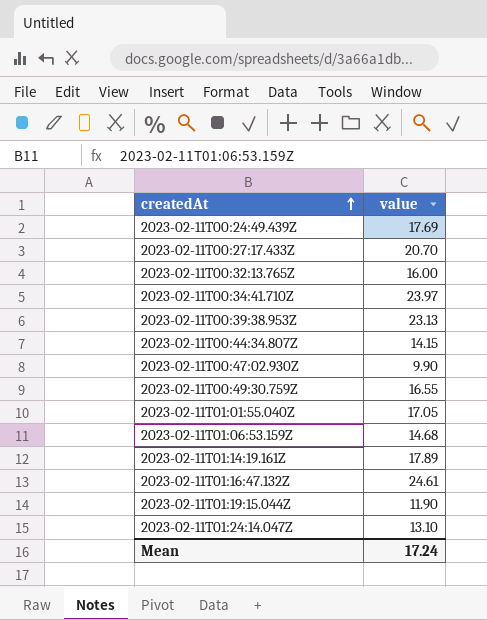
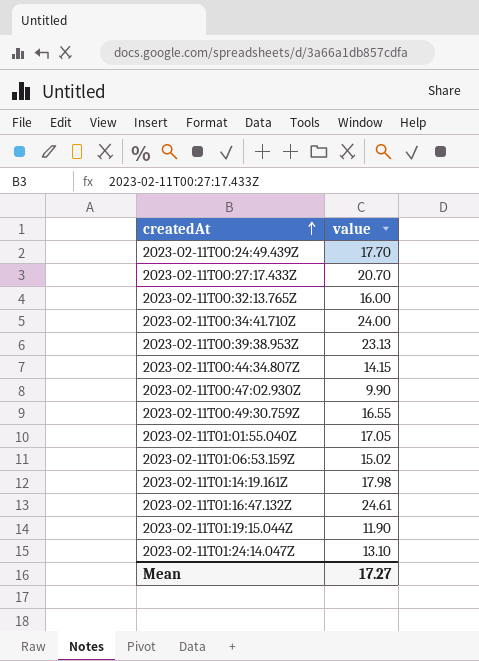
2023-02-11T00:24:49.439Z | value: 17.69 -> 17.70
2023-02-11T00:34:41.710Z | value: 23.97 -> 24.00
2023-02-11T01:06:53.159Z | value: 14.68 -> 15.02
2023-02-11T01:14:19.161Z | value: 17.89 -> 17.98
Mean | value: 17.24 -> 17.27

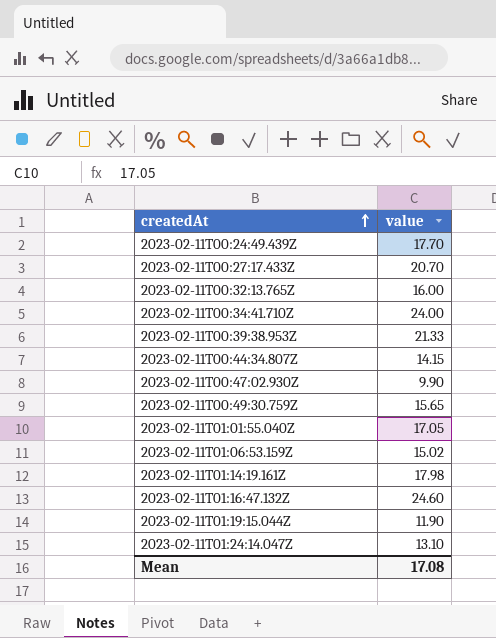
2023-02-11T00:39:38.953Z | value: 23.13 -> 21.33
2023-02-11T00:49:30.759Z | value: 16.55 -> 15.65
2023-02-11T01:16:47.132Z | value: 24.61 -> 24.60
Mean | value: 17.27 -> 17.08

